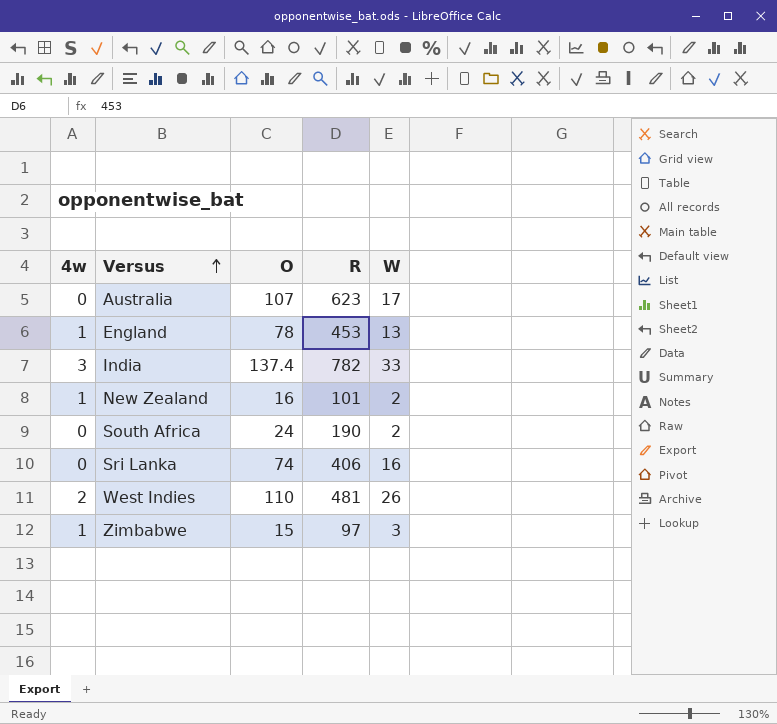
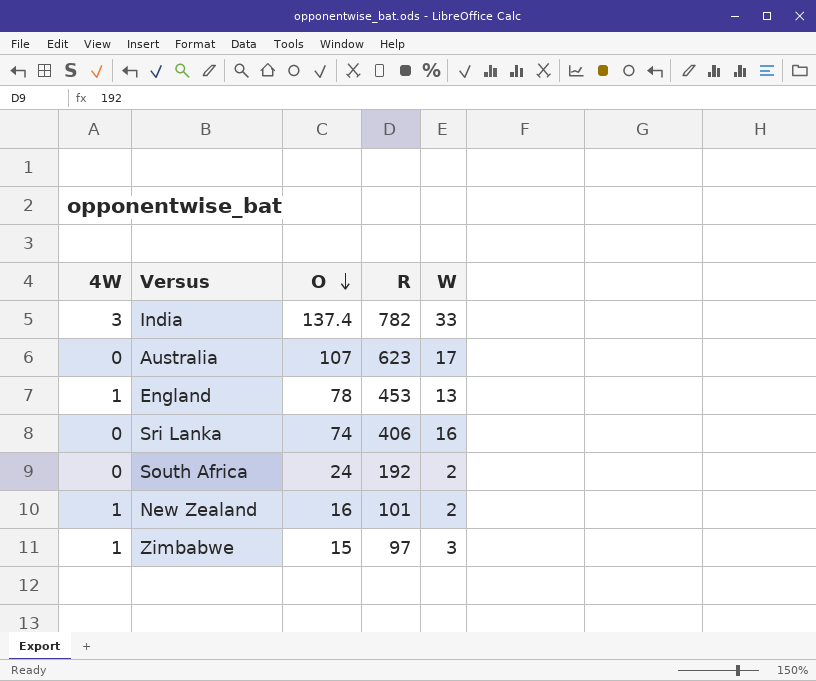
row order: Versus ascending -> O descending
column name: 4w -> 4W
row West Indies: 2 | 110 | 481 | 26 -> none
South Africa | R: 190 -> 192

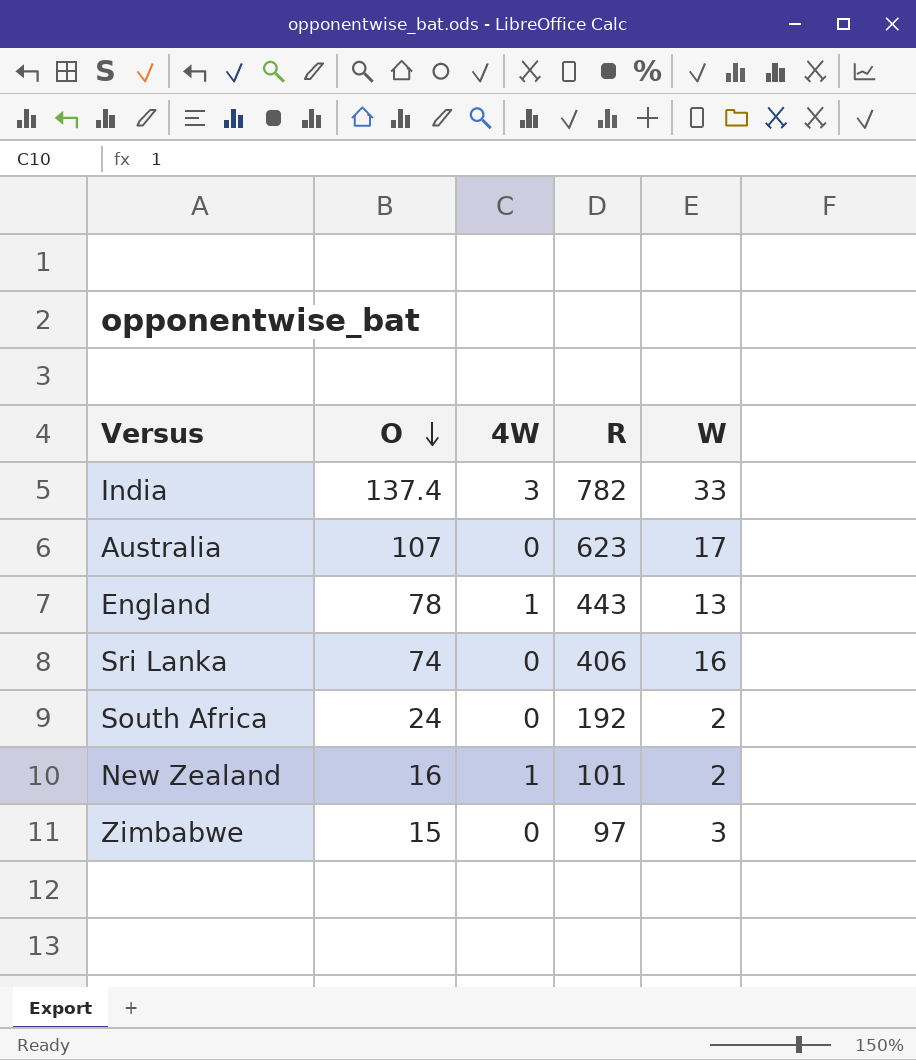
column 4W | position: 1 -> 3
England | R: 453 -> 443
Zimbabwe | 4W: 1 -> 0

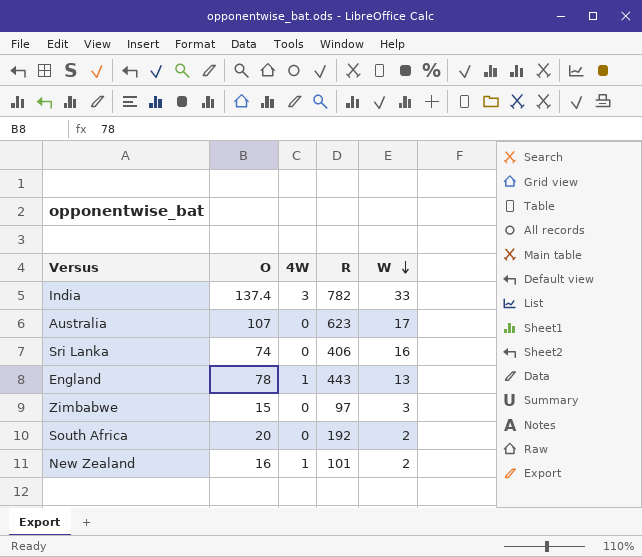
row order: O descending -> W descending
South Africa | O: 24 -> 20

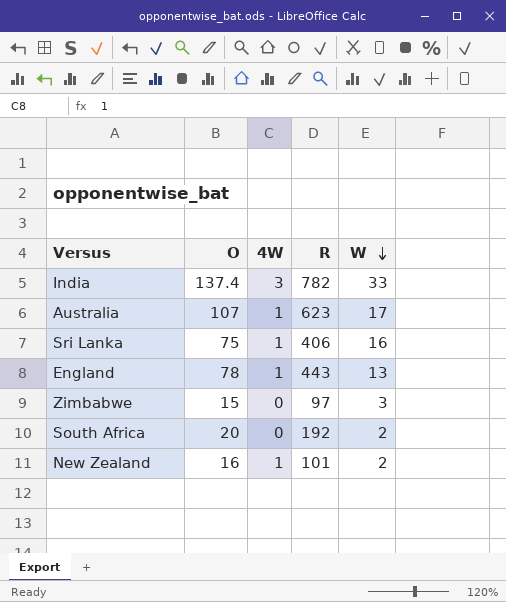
Australia | 4W: 0 -> 1
Sri Lanka | O: 74 -> 75
Sri Lanka | 4W: 0 -> 1

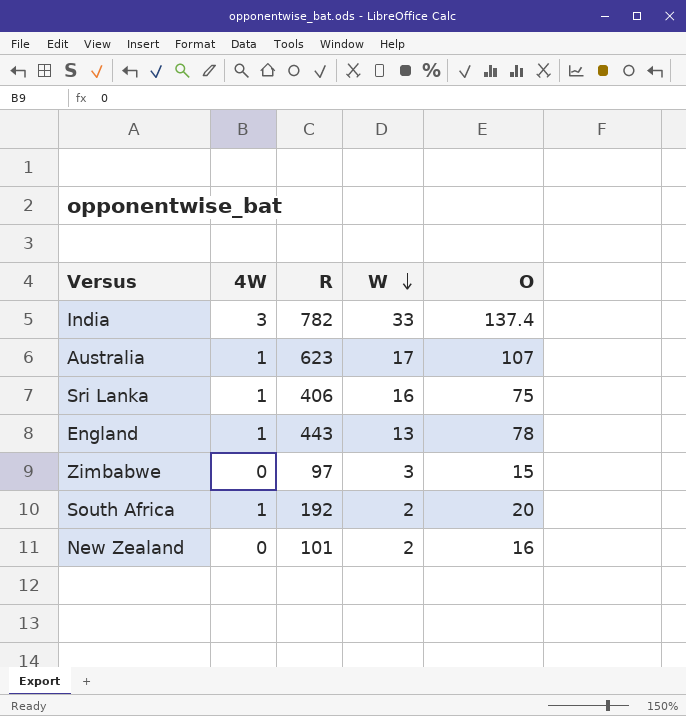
column O | position: 2 -> 5
South Africa | 4W: 0 -> 1
New Zealand | 4W: 1 -> 0

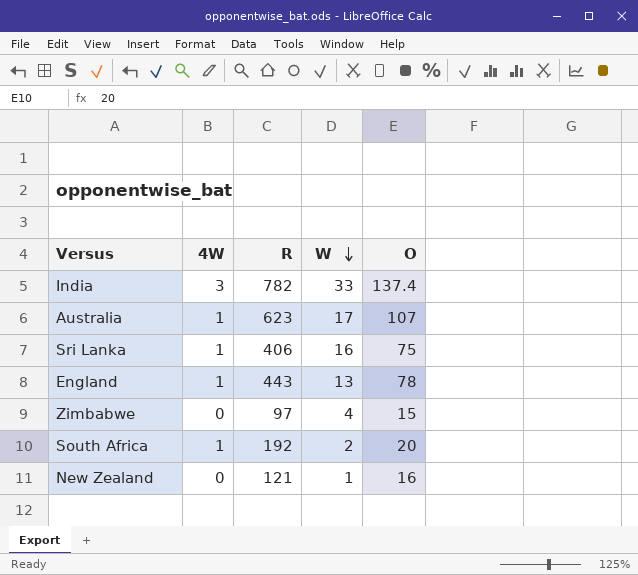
Zimbabwe | W: 3 -> 4
New Zealand | R: 101 -> 121
New Zealand | W: 2 -> 1

